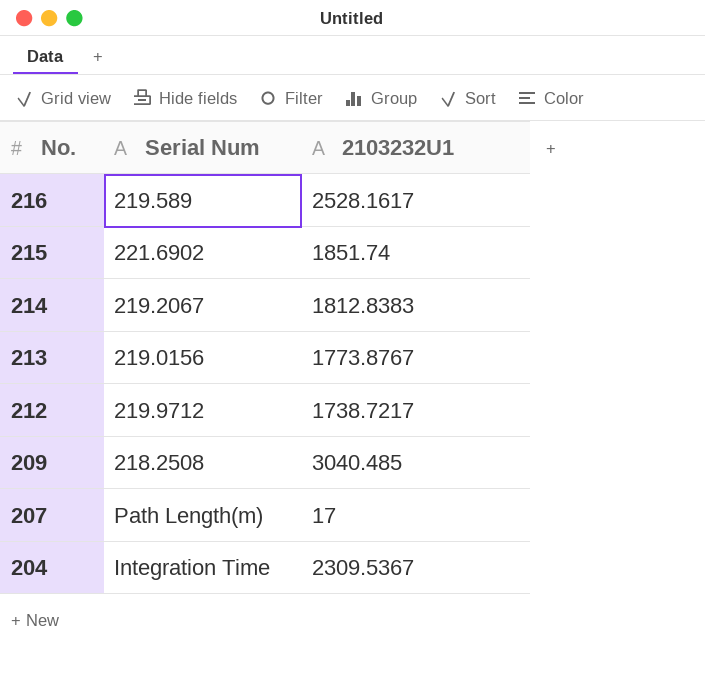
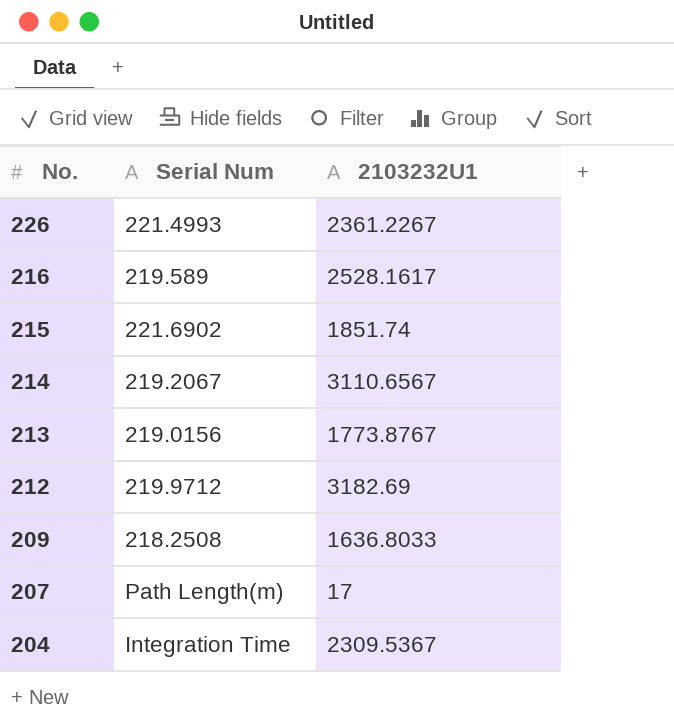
row 226: none -> 221.4993 | 2361.2267
214 | 2103232U1: 1812.8383 -> 3110.6567
212 | 2103232U1: 1738.7217 -> 3182.69
209 | 2103232U1: 3040.485 -> 1636.8033

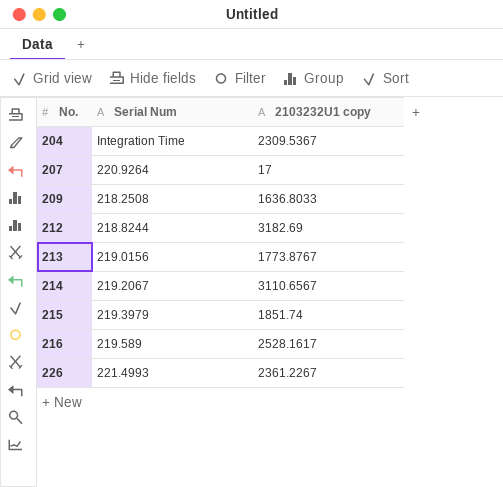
row order: No. descending -> No. ascending
column name: 2103232U1 -> 2103232U1 copy
207 | Serial Num: Path Length(m) -> 220.9264
212 | Serial Num: 219.9712 -> 218.8244
215 | Serial Num: 221.6902 -> 219.3979

